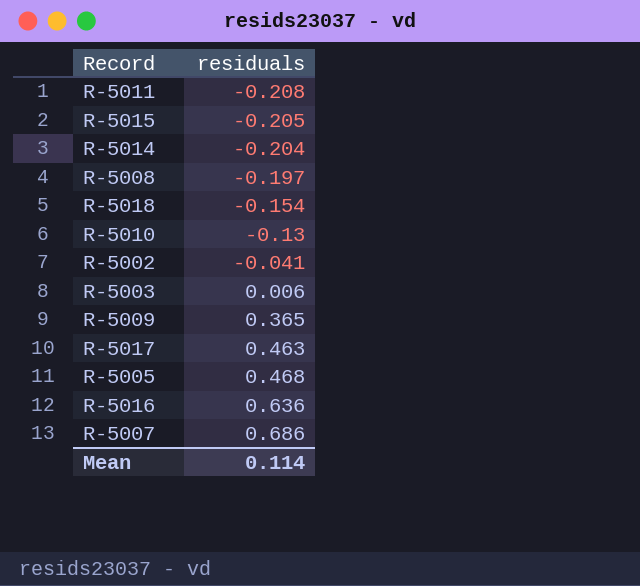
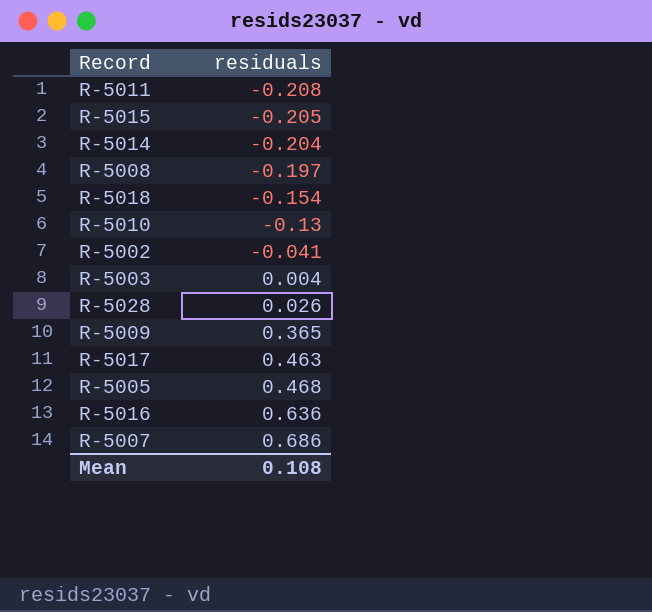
R-5003 | residuals: 0.006 -> 0.004
row R-5028: none -> 0.026
Mean | residuals: 0.114 -> 0.108

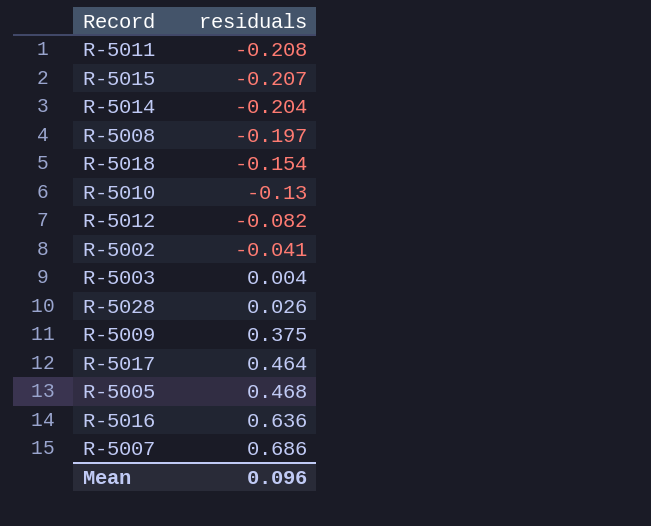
R-5015 | residuals: -0.205 -> -0.207
row R-5012: none -> -0.082
R-5009 | residuals: 0.365 -> 0.375
R-5017 | residuals: 0.463 -> 0.464
Mean | residuals: 0.108 -> 0.096

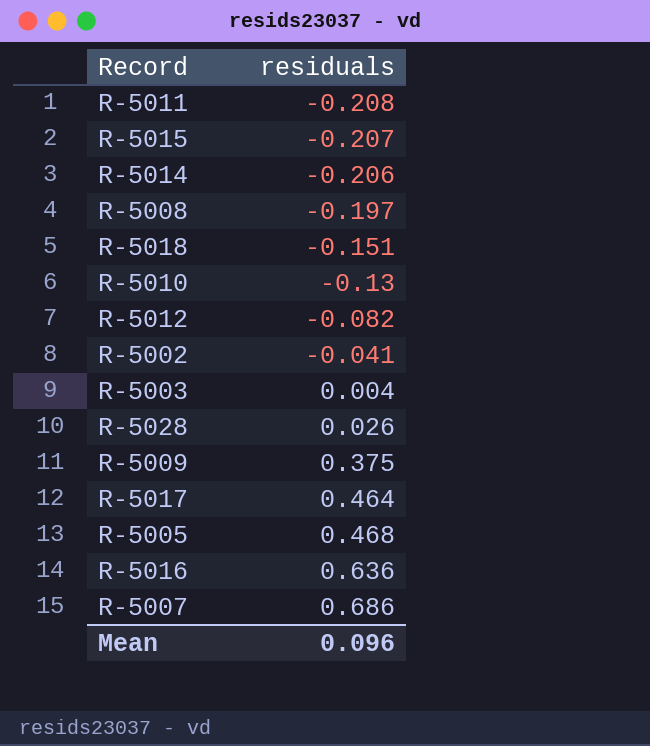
R-5014 | residuals: -0.204 -> -0.206
R-5018 | residuals: -0.154 -> -0.151

